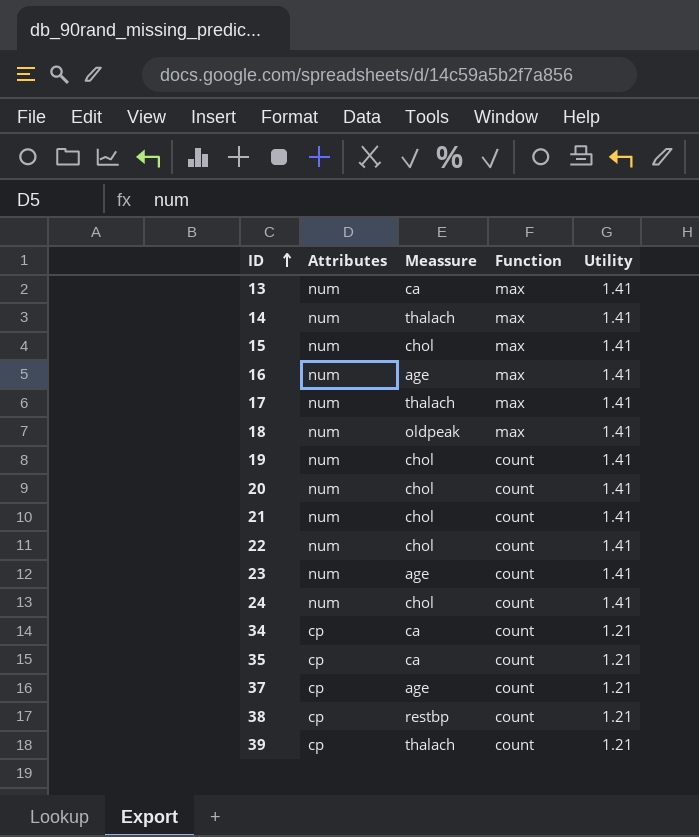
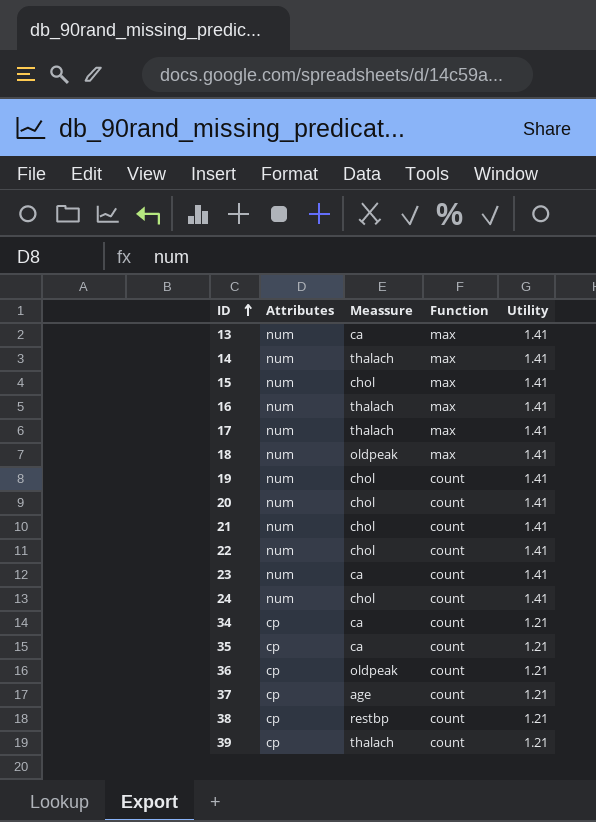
16 | Meassure: age -> thalach
23 | Meassure: age -> ca
row 36: none -> cp | oldpeak | count | 1.21

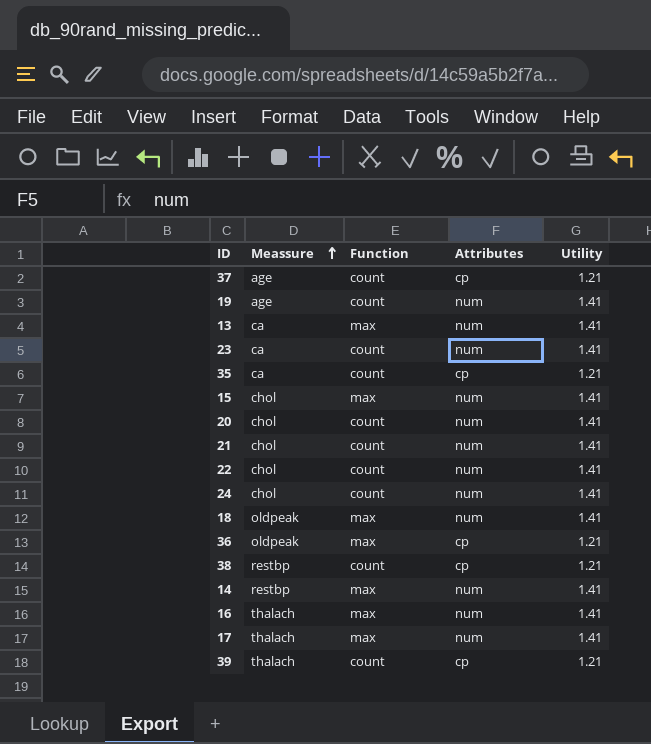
row order: ID ascending -> Meassure ascending
column Attributes | position: 2 -> 4
row 34: cp | ca | count | 1.21 -> none
19 | Meassure: chol -> age
36 | Function: count -> max
14 | Meassure: thalach -> restbp

